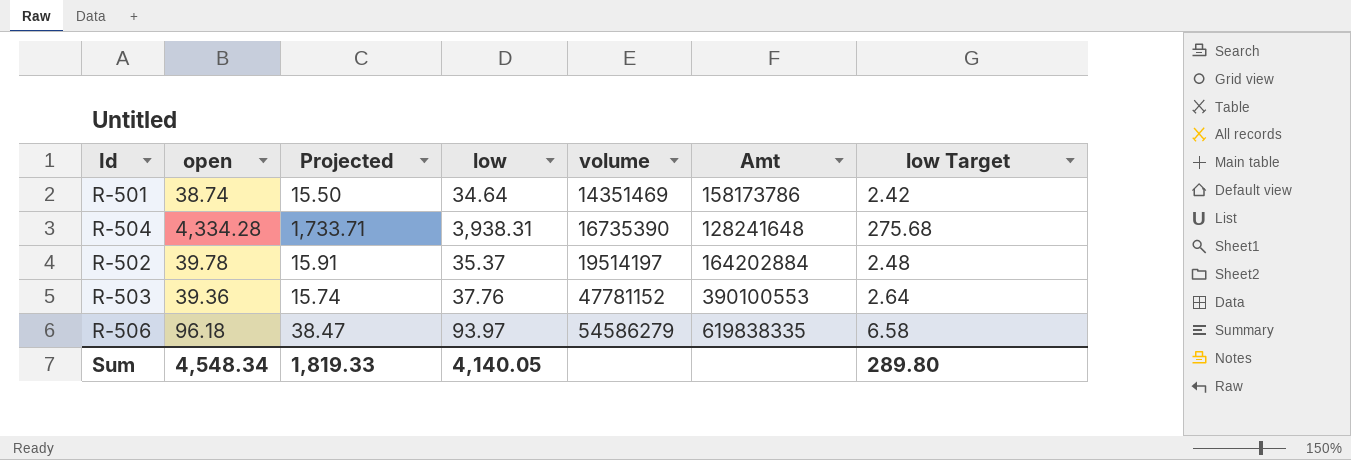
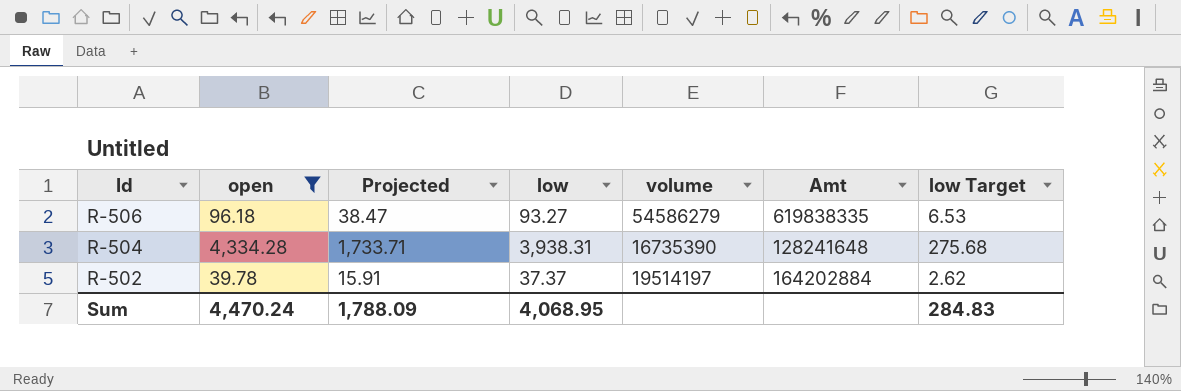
filter: none -> open >= 39.78
row order: volume ascending -> Id descending
R-506 | low: 93.97 -> 93.27
R-506 | low Target: 6.58 -> 6.53
R-502 | low: 35.37 -> 37.37
R-502 | low Target: 2.48 -> 2.62
Sum | open: 4,548.34 -> 4,470.24
Sum | Projected: 1,819.33 -> 1,788.09
Sum | low: 4,140.05 -> 4,068.95
Sum | low Target: 289.80 -> 284.83

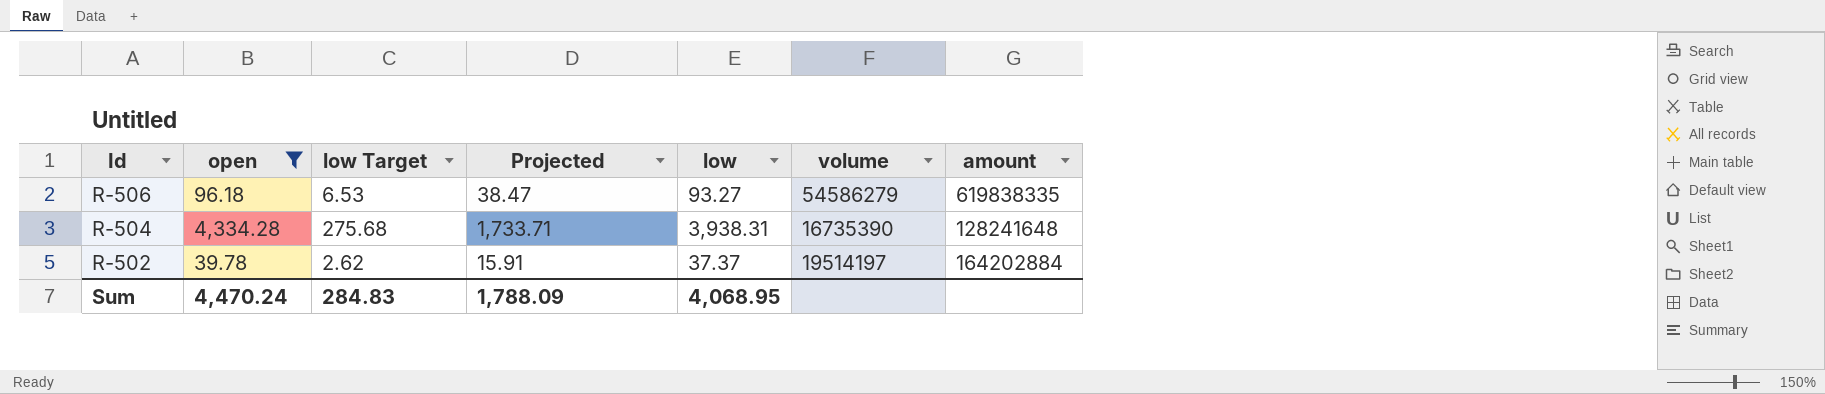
column low Target | position: 7 -> 3
column name: Amt -> amount

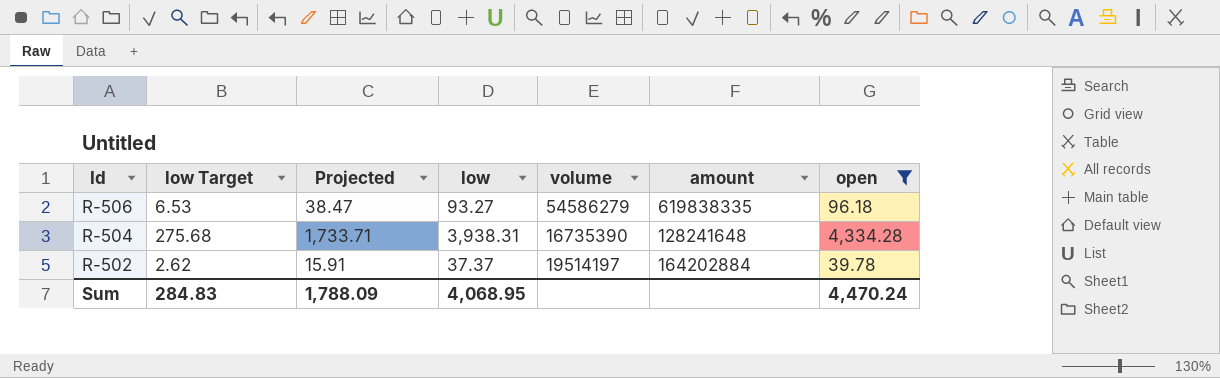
column open | position: 2 -> 7

